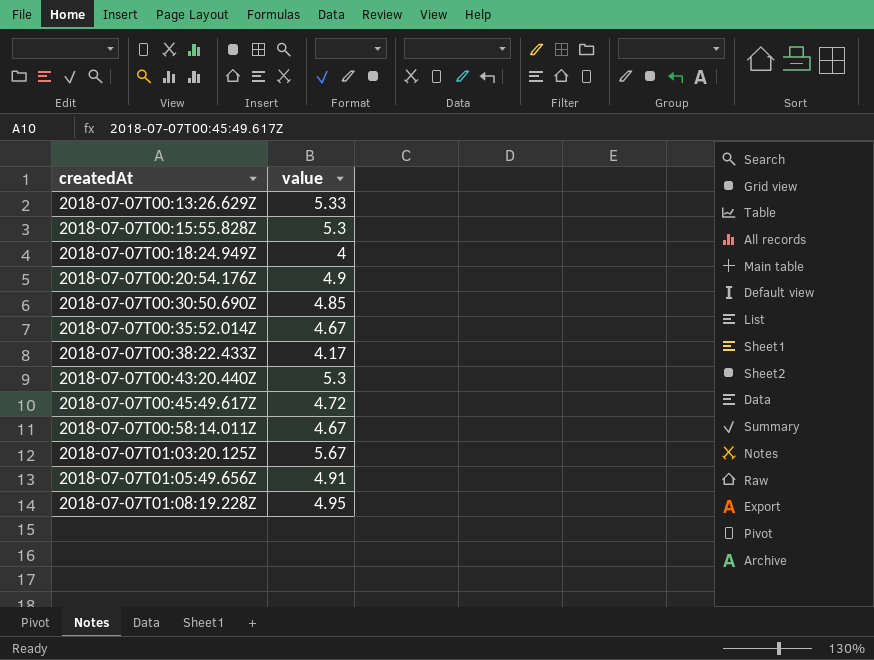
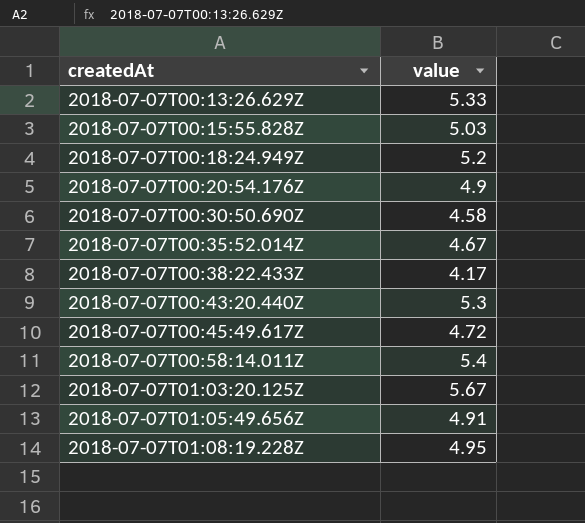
2018-07-07T00:15:55.828Z | value: 5.3 -> 5.03
2018-07-07T00:18:24.949Z | value: 4 -> 5.2
2018-07-07T00:30:50.690Z | value: 4.85 -> 4.58
2018-07-07T00:58:14.011Z | value: 4.67 -> 5.4

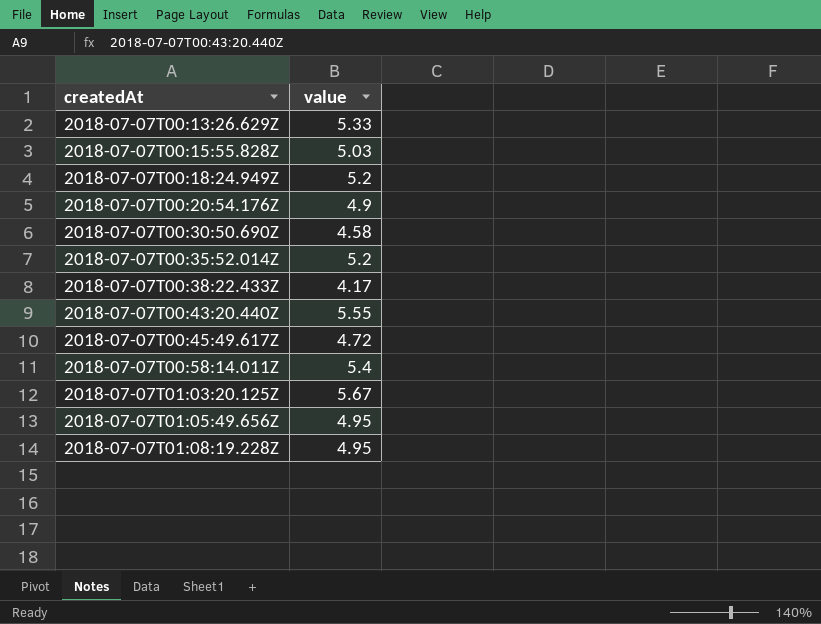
2018-07-07T00:35:52.014Z | value: 4.67 -> 5.2
2018-07-07T00:43:20.440Z | value: 5.3 -> 5.55
2018-07-07T01:05:49.656Z | value: 4.91 -> 4.95

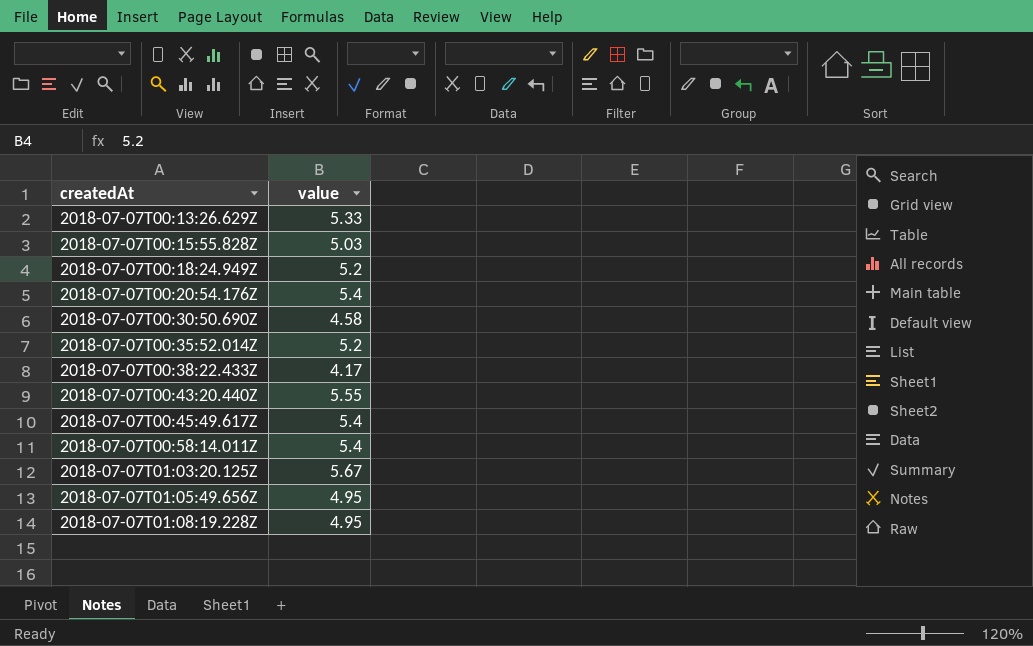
2018-07-07T00:20:54.176Z | value: 4.9 -> 5.4
2018-07-07T00:45:49.617Z | value: 4.72 -> 5.4

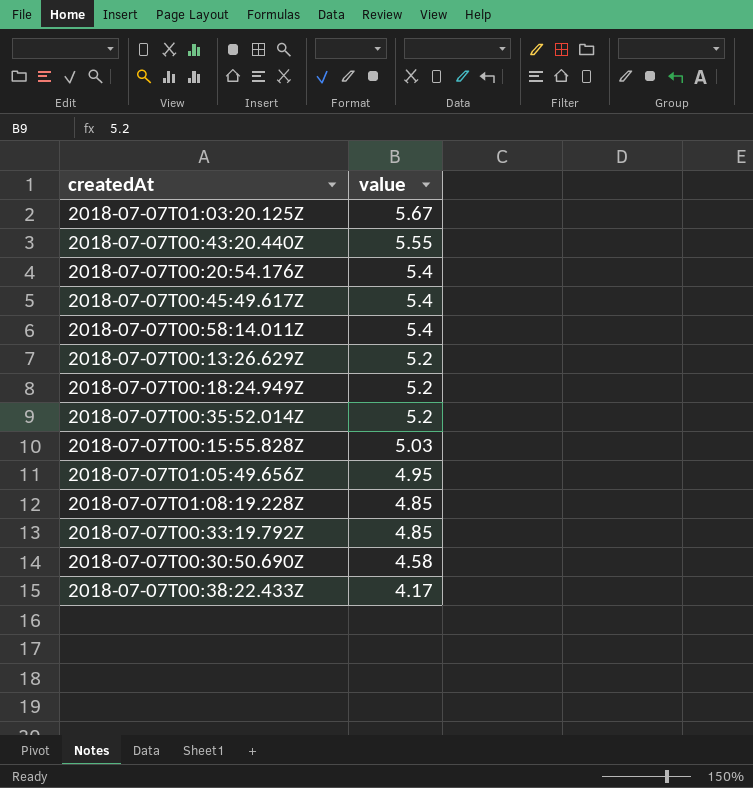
row order: createdAt ascending -> value descending
2018-07-07T00:13:26.629Z | value: 5.33 -> 5.2
2018-07-07T01:08:19.228Z | value: 4.95 -> 4.85
row 2018-07-07T00:33:19.792Z: none -> 4.85

